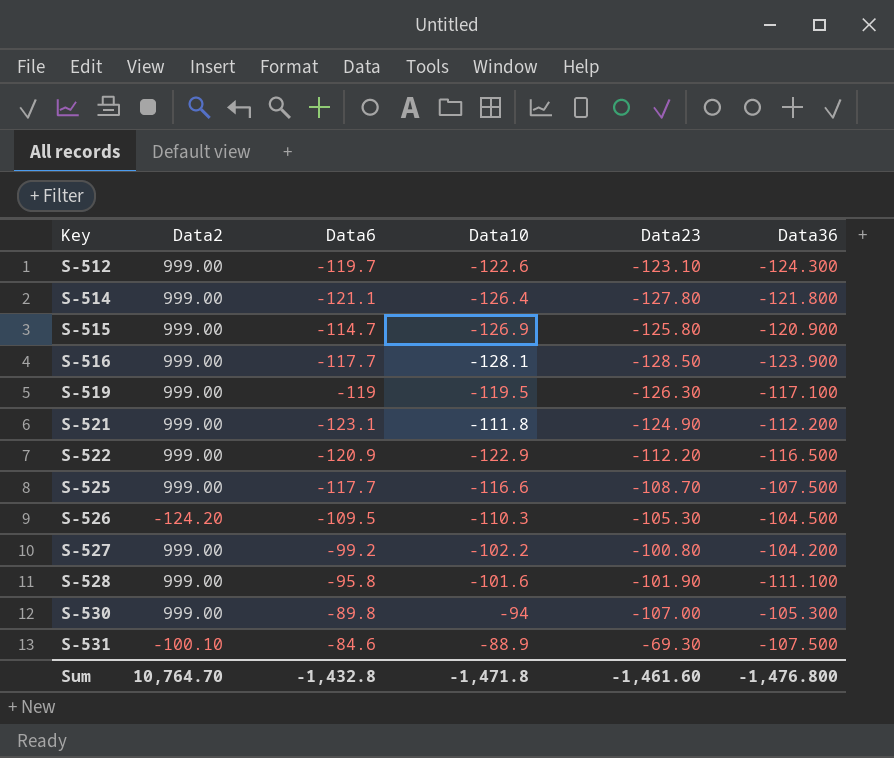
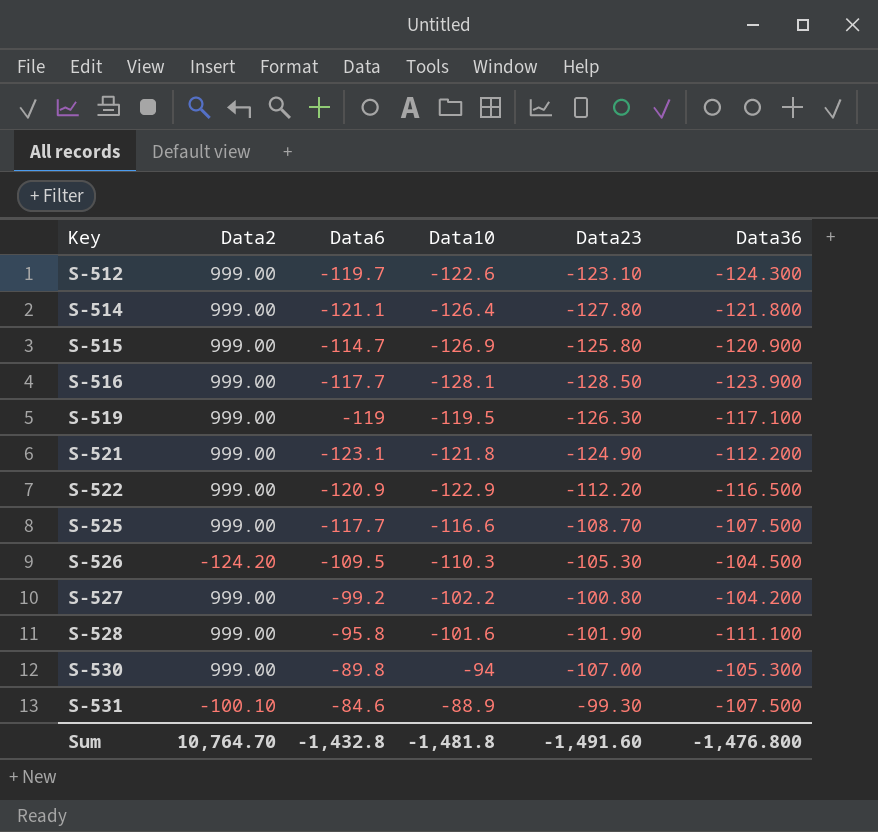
S-521 | Data10: -111.8 -> -121.8
S-531 | Data23: -69.30 -> -99.30
Sum | Data10: -1,471.8 -> -1,481.8
Sum | Data23: -1,461.60 -> -1,491.60

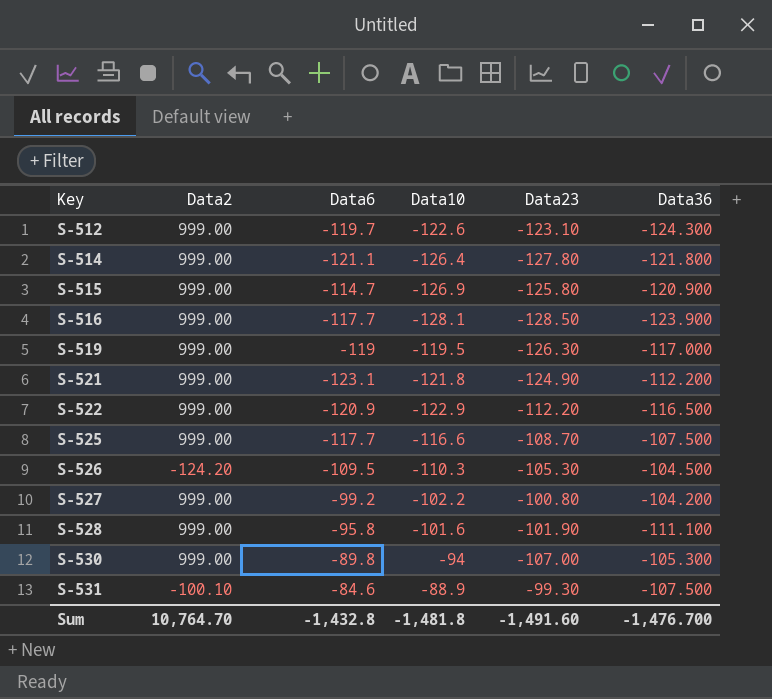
S-519 | Data36: -117.100 -> -117.000
Sum | Data36: -1,476.800 -> -1,476.700

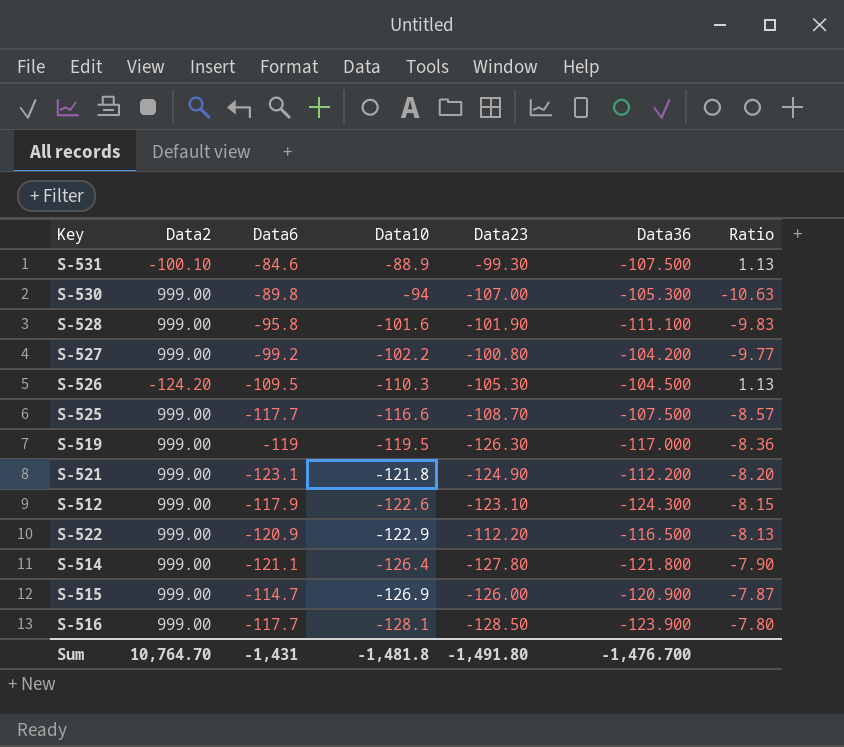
row order: Key ascending -> Data10 descending
column Ratio | formula: none -> [Data2] / [Data10]
S-512 | Data6: -119.7 -> -117.9
S-515 | Data23: -125.80 -> -126.00
Sum | Data6: -1,432.8 -> -1,431
Sum | Data23: -1,491.60 -> -1,491.80

